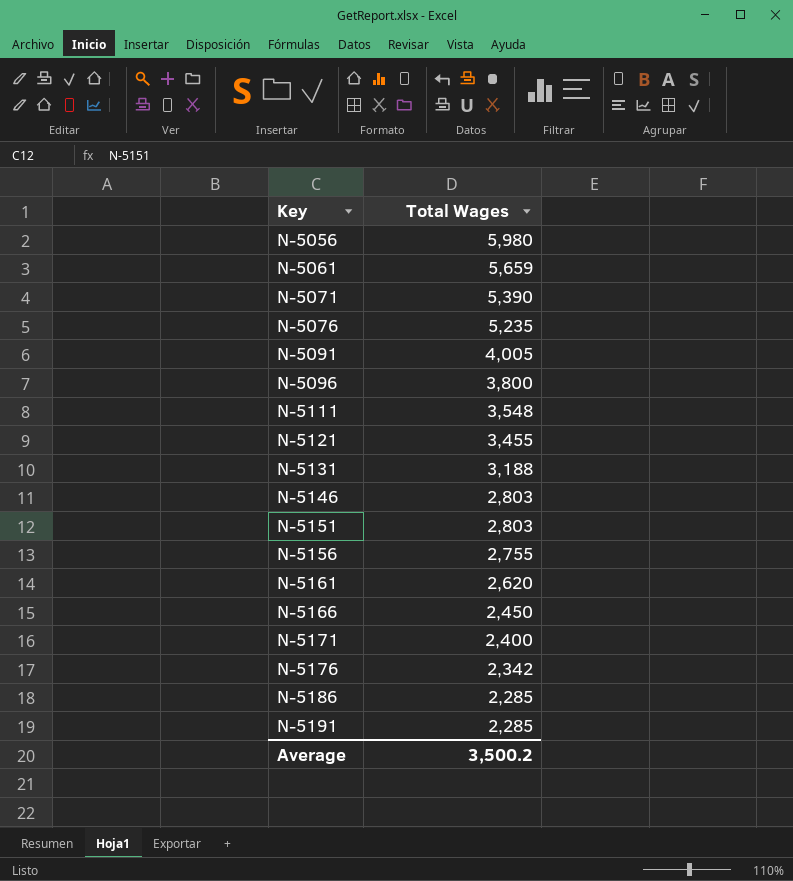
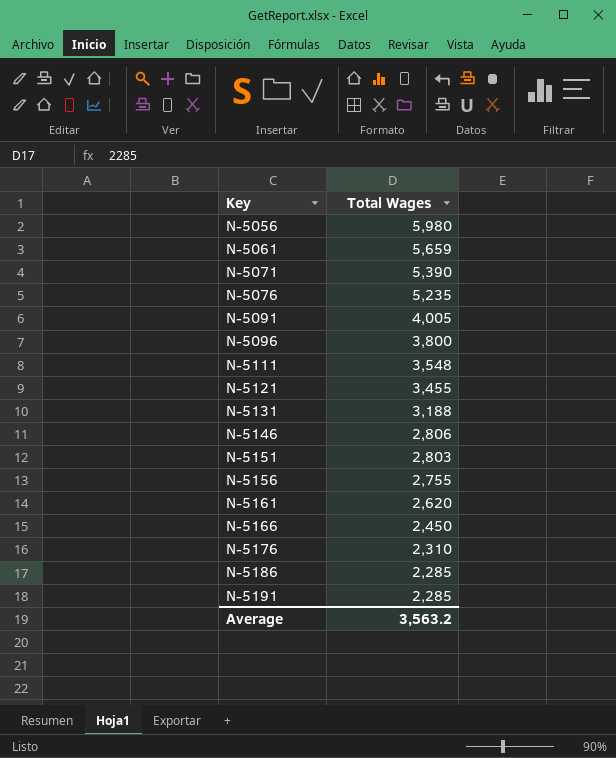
row N-5171: 2,400 -> none
N-5146 | Total Wages: 2,803 -> 2,806
N-5176 | Total Wages: 2,342 -> 2,310
Average | Total Wages: 3,500.2 -> 3,563.2

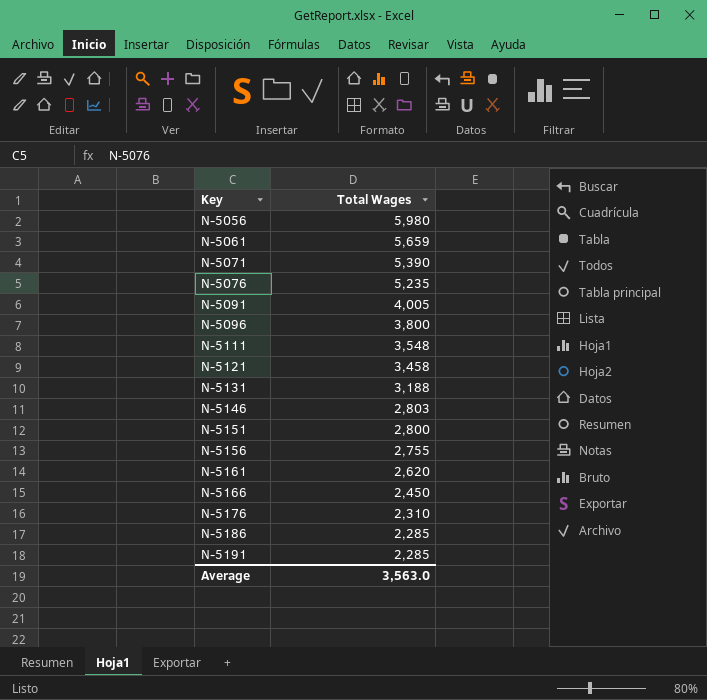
N-5121 | Total Wages: 3,455 -> 3,458
N-5146 | Total Wages: 2,806 -> 2,803
N-5151 | Total Wages: 2,803 -> 2,800
Average | Total Wages: 3,563.2 -> 3,563.0

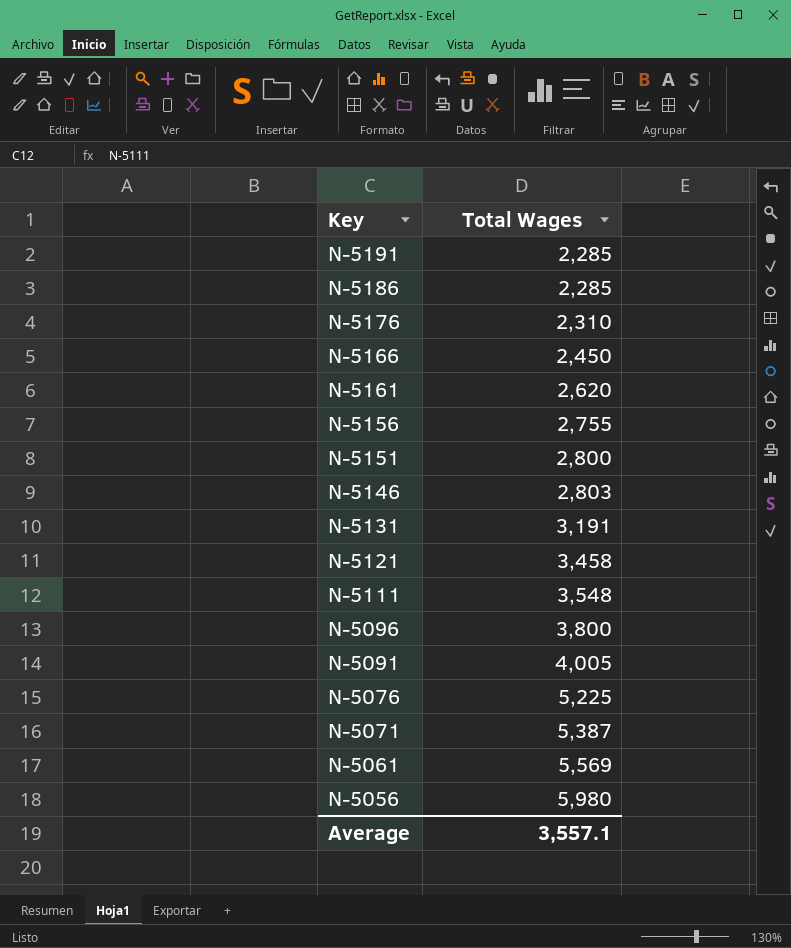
row order: Key ascending -> Key descending
N-5131 | Total Wages: 3,188 -> 3,191
N-5076 | Total Wages: 5,235 -> 5,225
N-5071 | Total Wages: 5,390 -> 5,387
N-5061 | Total Wages: 5,659 -> 5,569
Average | Total Wages: 3,563.0 -> 3,557.1

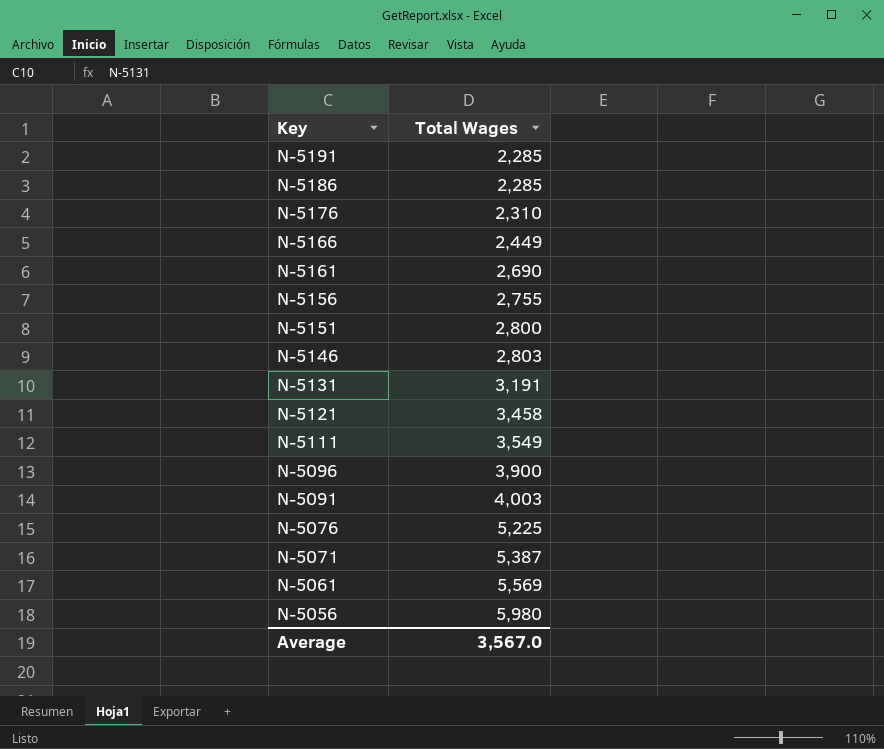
N-5166 | Total Wages: 2,450 -> 2,449
N-5161 | Total Wages: 2,620 -> 2,690
N-5111 | Total Wages: 3,548 -> 3,549
N-5096 | Total Wages: 3,800 -> 3,900
N-5091 | Total Wages: 4,005 -> 4,003
Average | Total Wages: 3,557.1 -> 3,567.0

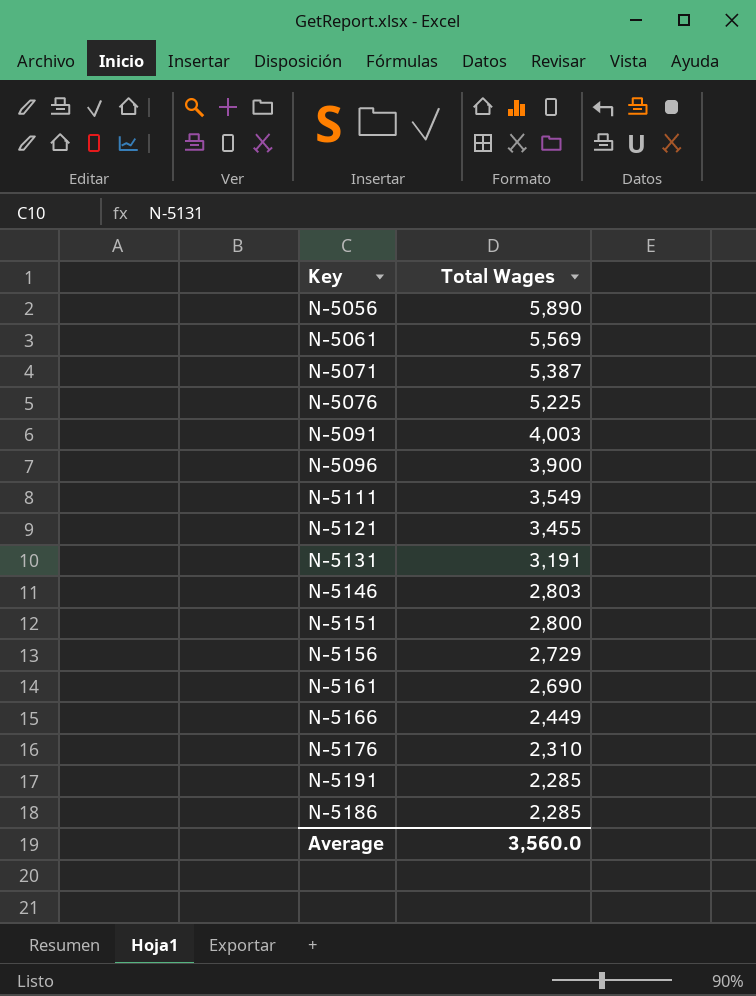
row order: Key descending -> Total Wages descending
N-5056 | Total Wages: 5,980 -> 5,890
N-5121 | Total Wages: 3,458 -> 3,455
N-5156 | Total Wages: 2,755 -> 2,729
Average | Total Wages: 3,567.0 -> 3,560.0

